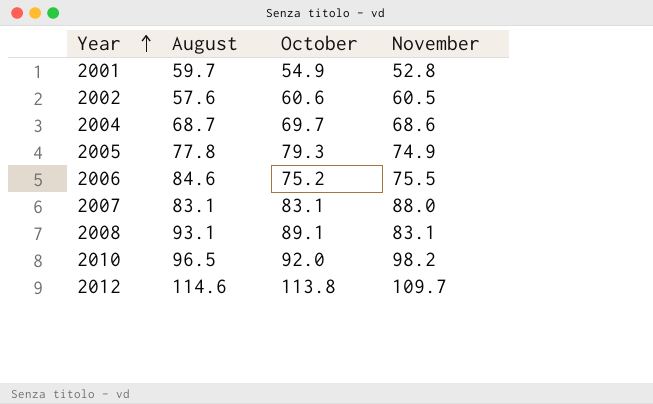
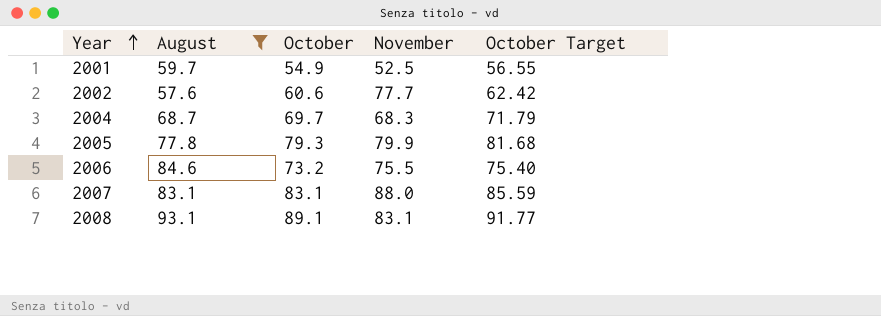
filter: none -> August <= 93.1
column October Target | formula: none -> [October] * 1.03
2001 | November: 52.8 -> 52.5
2002 | November: 60.5 -> 77.7
2004 | November: 68.6 -> 68.3
2005 | November: 74.9 -> 79.9
2006 | October: 75.2 -> 73.2

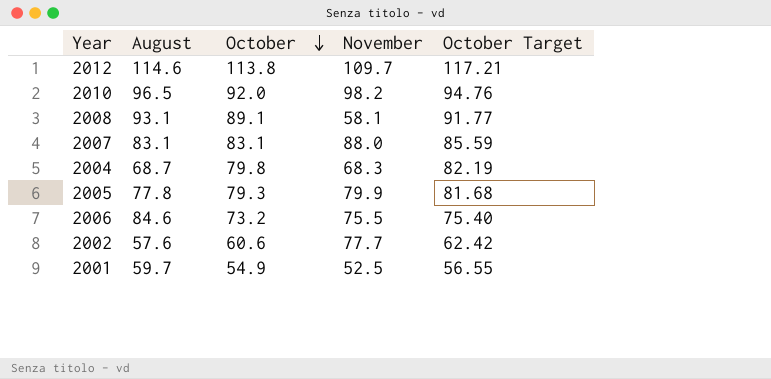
filter: August <= 93.1 -> none
row order: Year ascending -> October descending
2008 | November: 83.1 -> 58.1
2004 | October: 69.7 -> 79.8
2004 | October Target: 71.79 -> 82.19

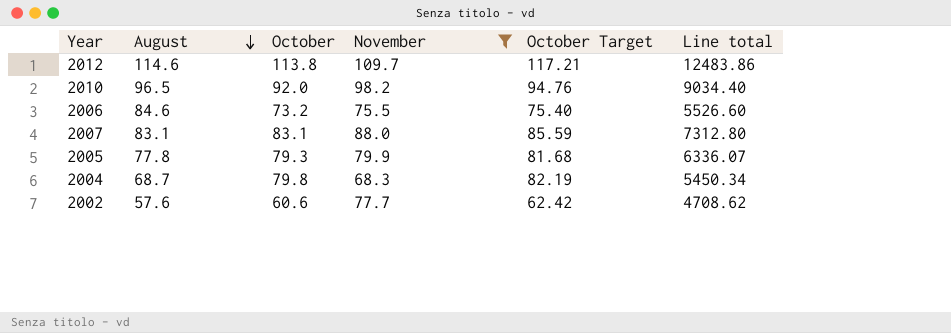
filter: none -> November >= 68.3
row order: October descending -> August descending
column Line total | formula: none -> [October] * [November]

